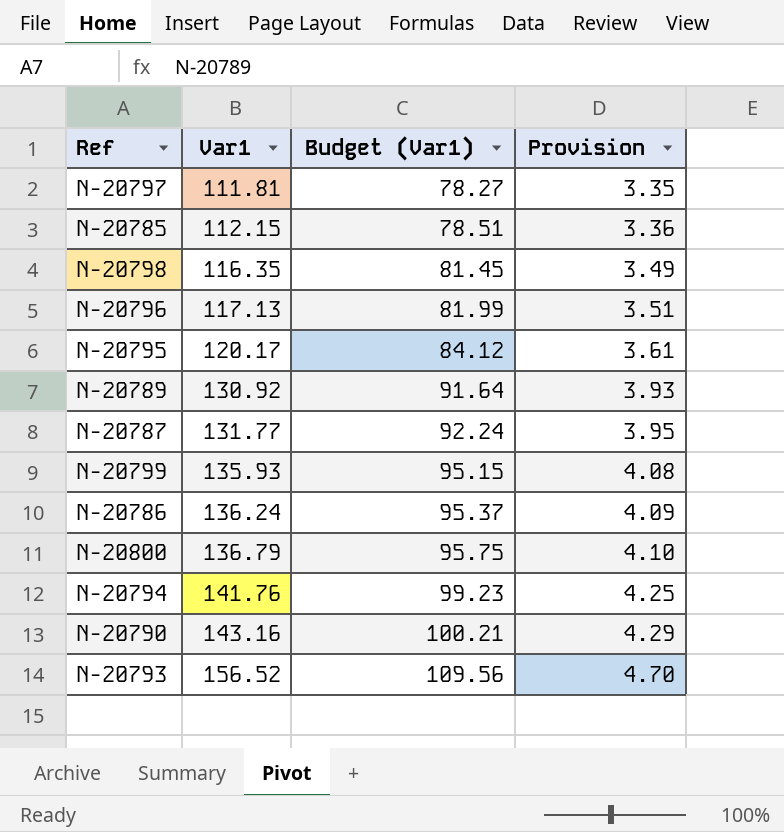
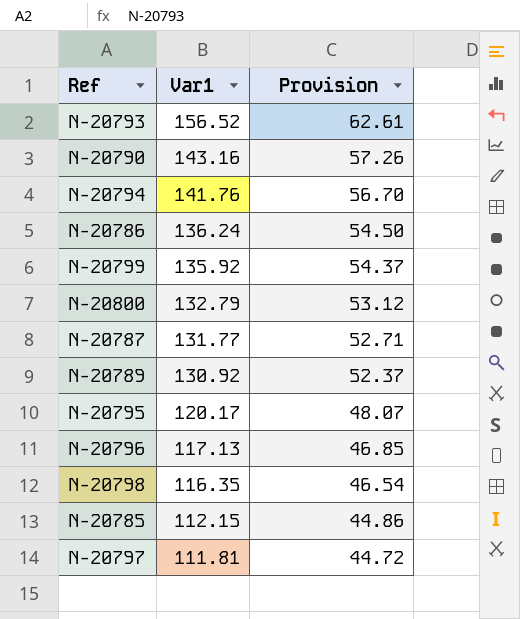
row order: Var1 ascending -> Var1 descending
column Budget (Var1) | formula: [Var1] * 0.7 -> none
column Provision | formula: [Var1] * 0.03 -> [Var1] * 0.4
N-20799 | Var1: 135.93 -> 135.92
N-20800 | Var1: 136.79 -> 132.79

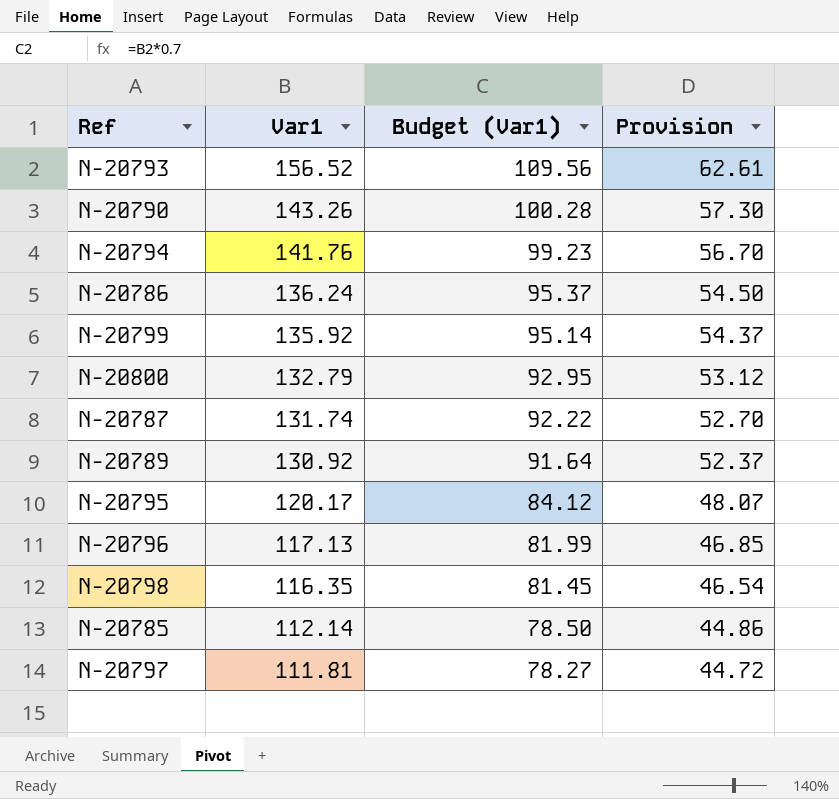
column Budget (Var1) | formula: none -> [Var1] * 0.7
N-20790 | Var1: 143.16 -> 143.26
N-20790 | Provision: 57.26 -> 57.30
N-20787 | Var1: 131.77 -> 131.74
N-20787 | Provision: 52.71 -> 52.70
N-20785 | Var1: 112.15 -> 112.14

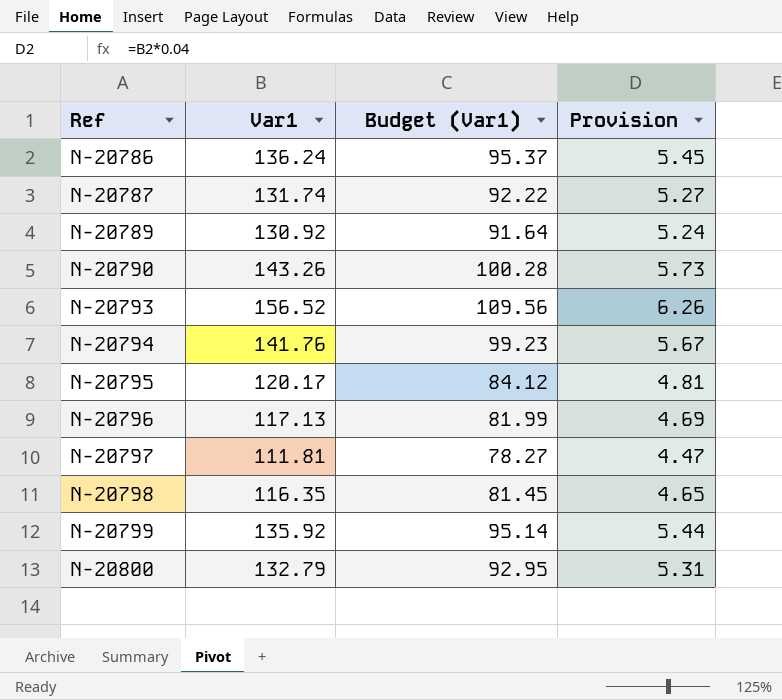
row order: Var1 descending -> Ref ascending
column Provision | formula: [Var1] * 0.4 -> [Var1] * 0.04
row N-20785: 112.14 | 78.50 | 44.86 -> none

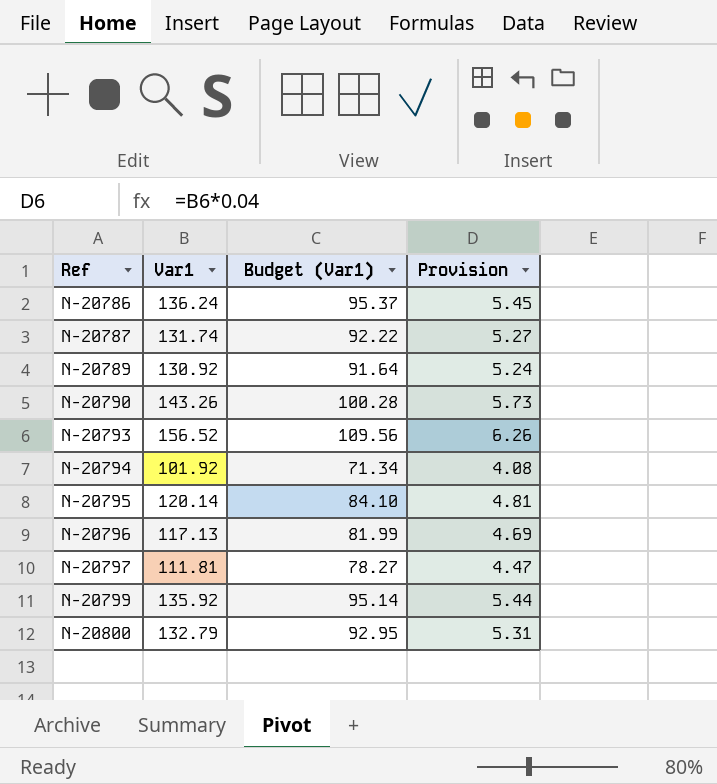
row N-20798: 116.35 | 81.45 | 4.65 -> none
N-20794 | Var1: 141.76 -> 101.92
N-20794 | Budget (Var1): 99.23 -> 71.34
N-20794 | Provision: 5.67 -> 4.08
N-20795 | Var1: 120.17 -> 120.14
N-20795 | Budget (Var1): 84.12 -> 84.10

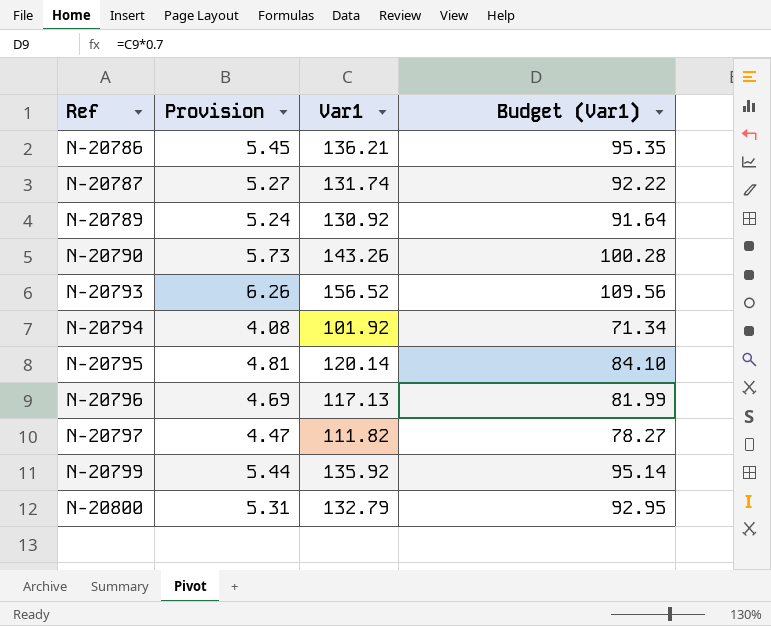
column Provision | position: 4 -> 2
N-20786 | Var1: 136.24 -> 136.21
N-20786 | Budget (Var1): 95.37 -> 95.35
N-20797 | Var1: 111.81 -> 111.82

